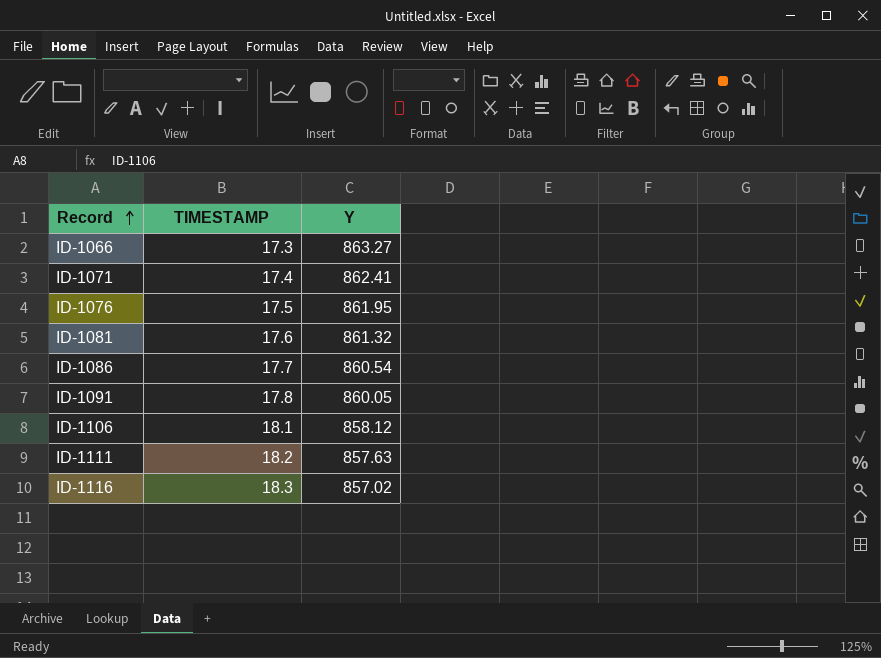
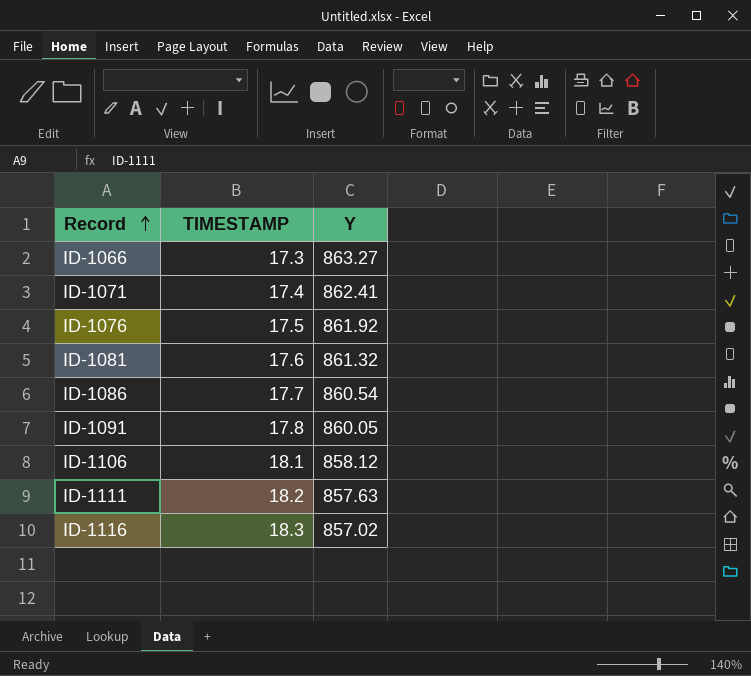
ID-1076 | Y: 861.95 -> 861.92

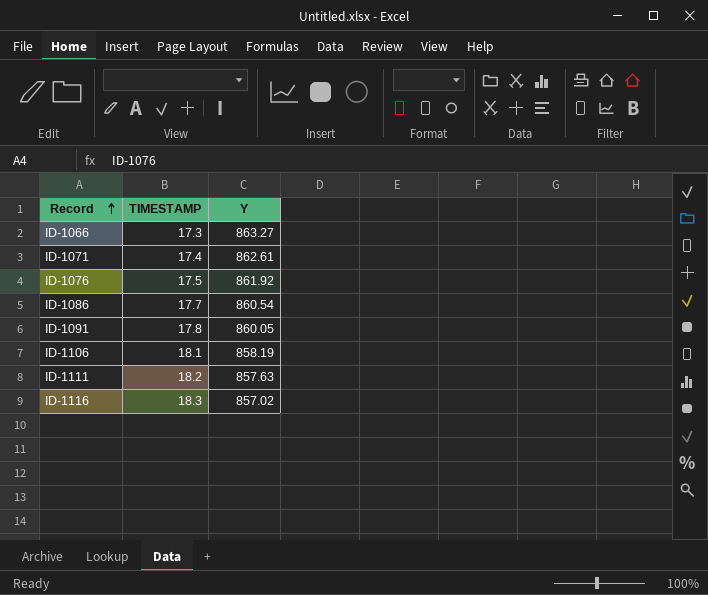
row ID-1081: 17.6 | 861.32 -> none
ID-1071 | Y: 862.41 -> 862.61
ID-1106 | Y: 858.12 -> 858.19

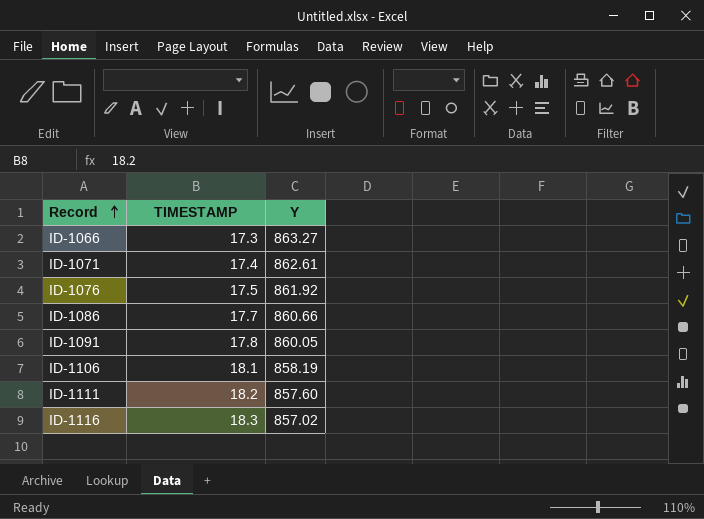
ID-1086 | Y: 860.54 -> 860.66
ID-1111 | Y: 857.63 -> 857.60

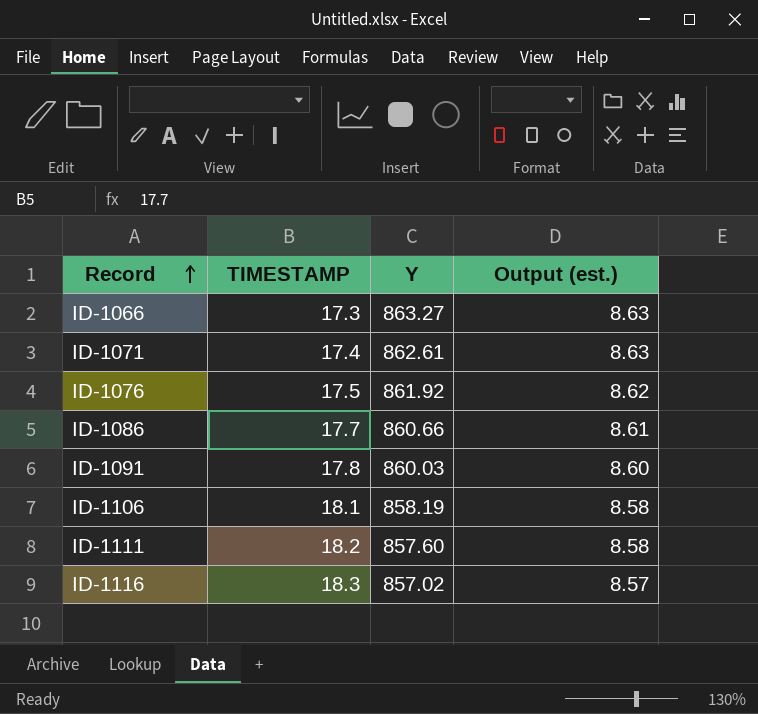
column Output (est.) | formula: none -> [Y] * 0.01
ID-1091 | Y: 860.05 -> 860.03

